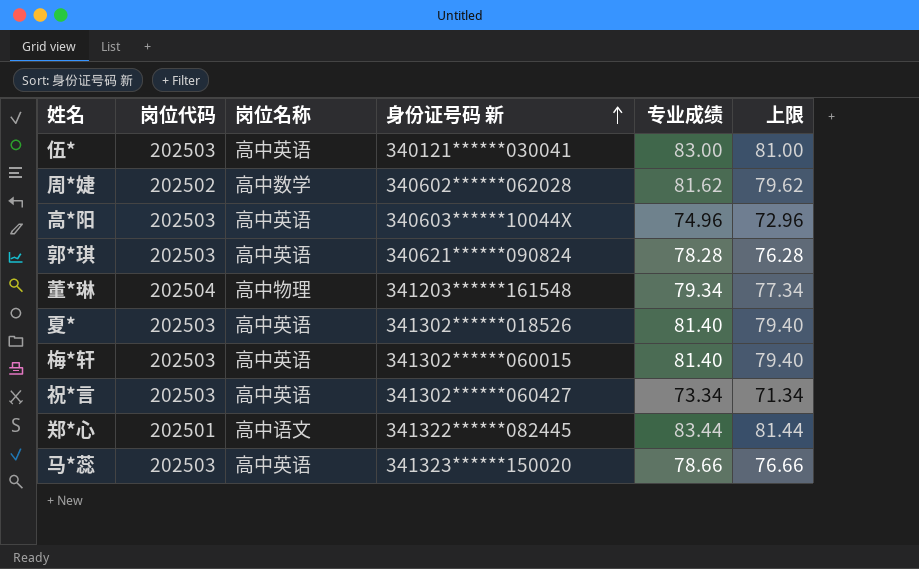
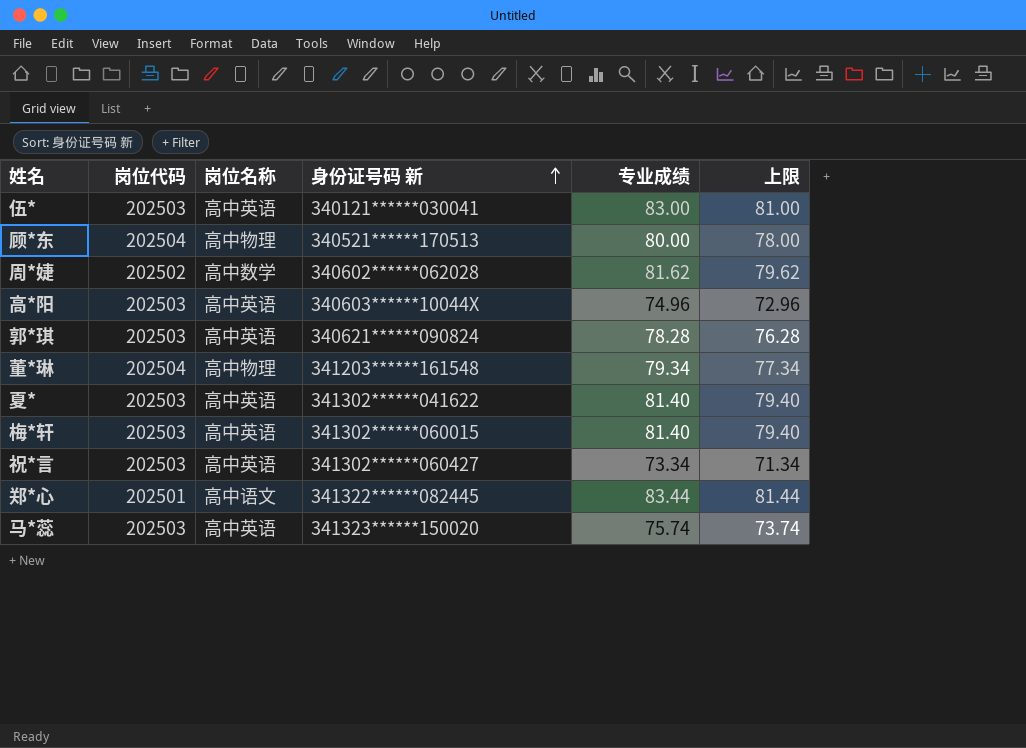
row 顾*东: none -> 202504 | 高中物理 | 340521******170513 | 80.00 | 78.00
夏* | 身份证号码 新: 341302******018526 -> 341302******041622
马*蕊 | 专业成绩: 78.66 -> 75.74
马*蕊 | 上限: 76.66 -> 73.74

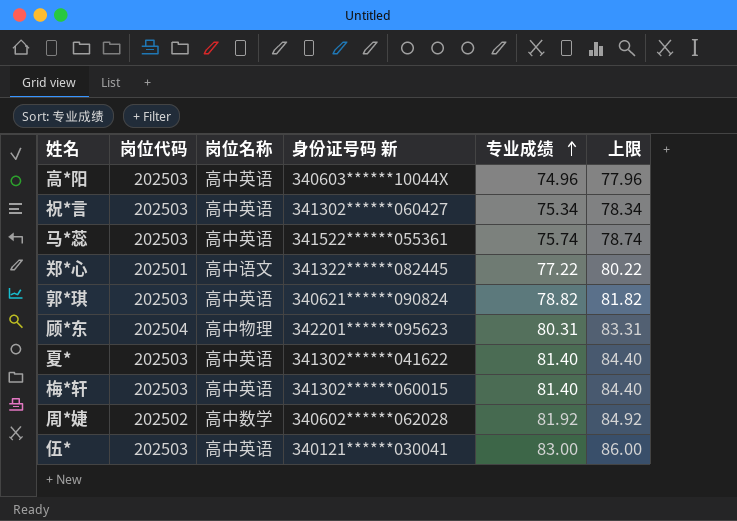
row order: 身份证号码 新 ascending -> 专业成绩 ascending
column 上限 | formula: [专业成绩] - 2 -> [专业成绩] + 3
row 董*琳: 202504 | 高中物理 | 341203******161548 | 79.34 | 77.34 -> none
祝*言 | 专业成绩: 73.34 -> 75.34
马*蕊 | 身份证号码 新: 341323******150020 -> 341522******055361
郑*心 | 专业成绩: 83.44 -> 77.22
郭*琪 | 专业成绩: 78.28 -> 78.82
顾*东 | 身份证号码 新: 340521******170513 -> 342201******095623
顾*东 | 专业成绩: 80.00 -> 80.31
周*婕 | 专业成绩: 81.62 -> 81.92

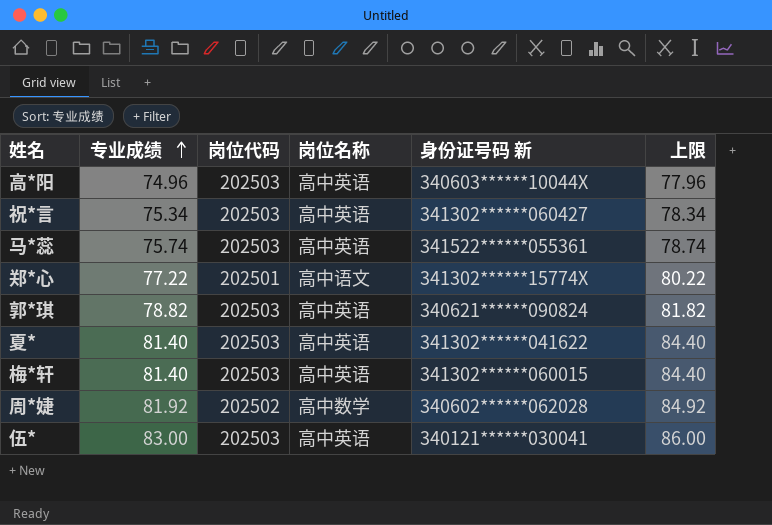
column 专业成绩 | position: 5 -> 2
row 顾*东: 202504 | 高中物理 | 342201******095623 | 80.31 | 83.31 -> none
郑*心 | 身份证号码 新: 341322******082445 -> 341302******15774X

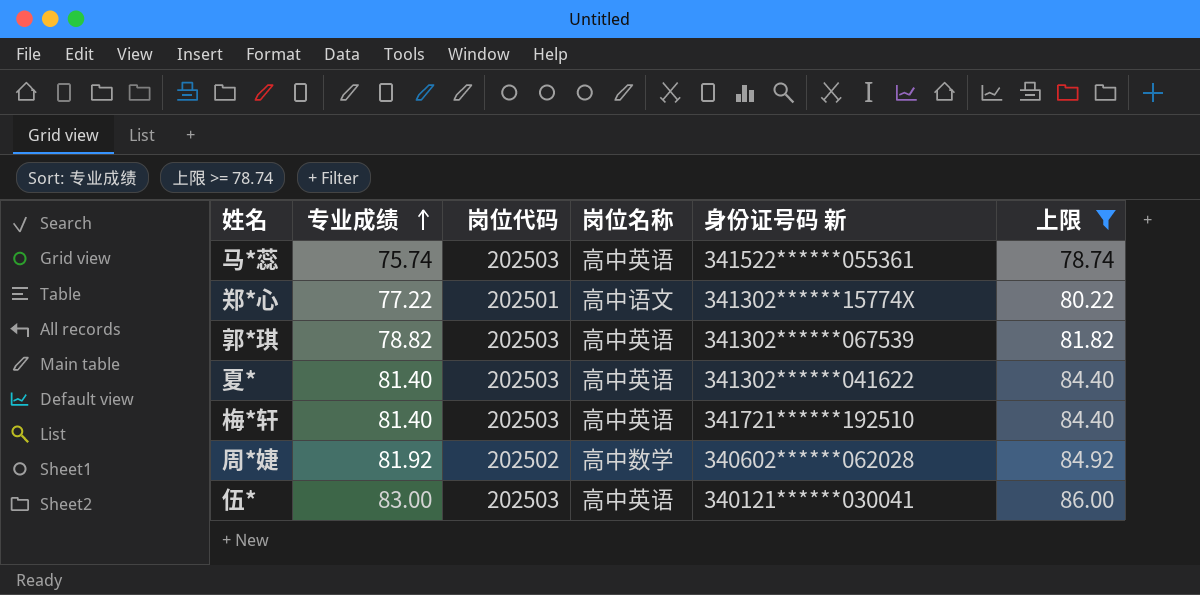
filter: none -> 上限 >= 78.74
郭*琪 | 身份证号码 新: 340621******090824 -> 341302******067539
梅*轩 | 身份证号码 新: 341302******060015 -> 341721******192510

